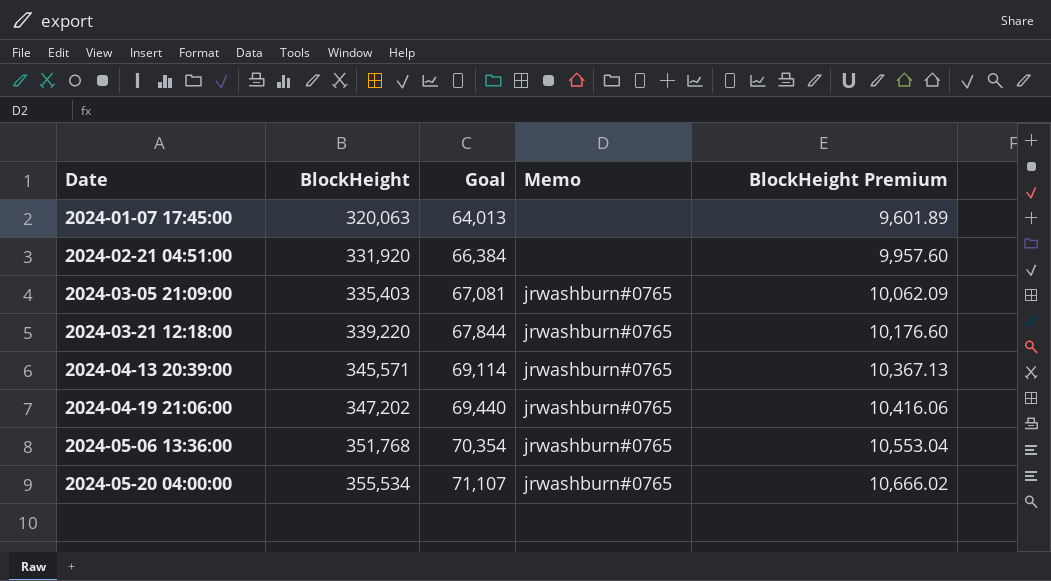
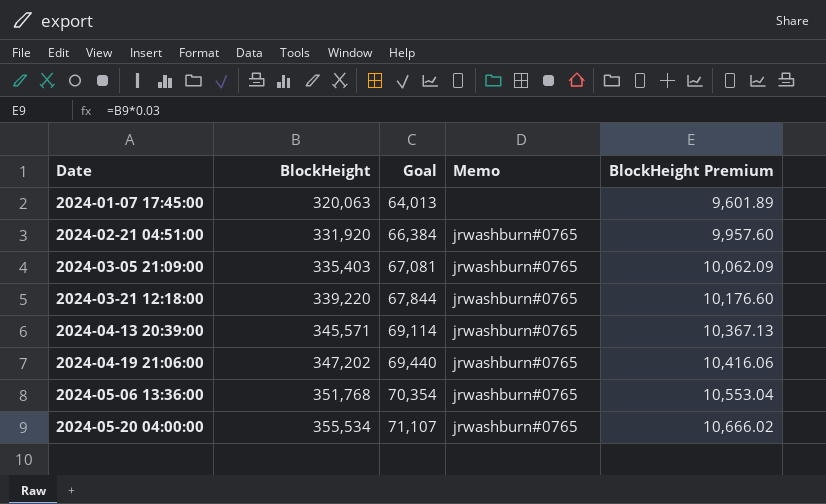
2024-02-21 04:51:00 | Memo: none -> jrwashburn#0765

